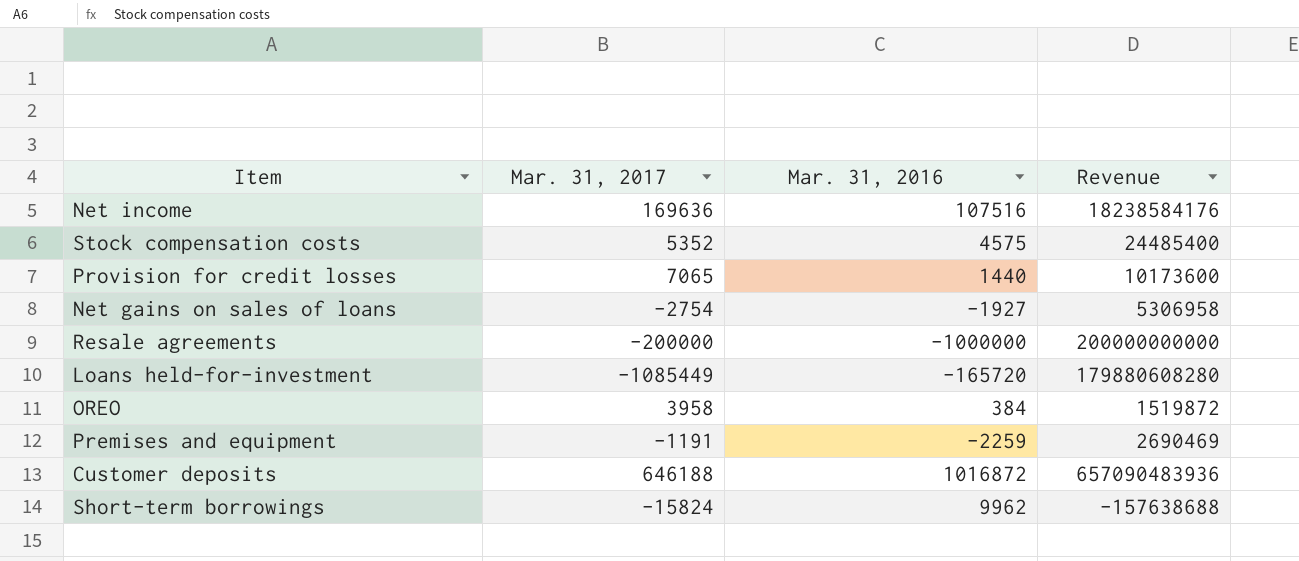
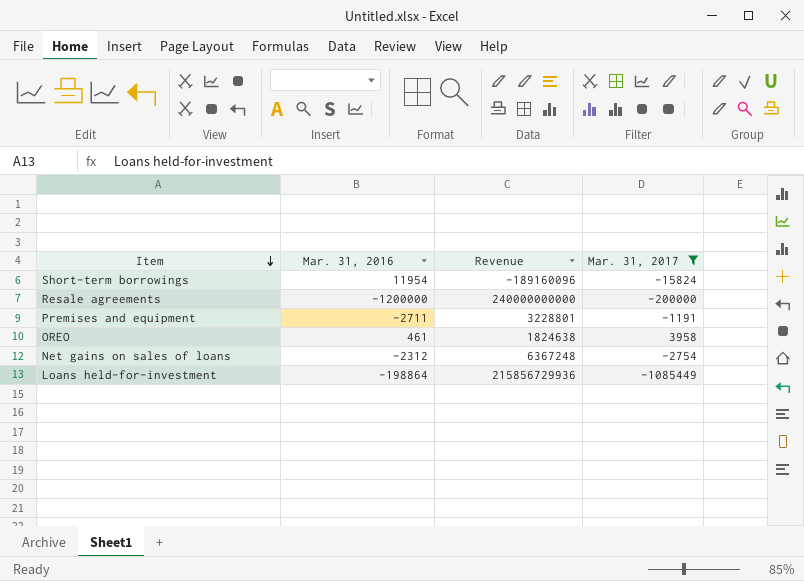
filter: none -> Mar. 31, 2017 <= 3958
row order: none -> Item descending
column Mar. 31, 2017 | position: 2 -> 4
Short-term borrowings | Mar. 31, 2016: 9962 -> 11954
Short-term borrowings | Revenue: -157638688 -> -189160096
Resale agreements | Mar. 31, 2016: -1000000 -> -1200000
Resale agreements | Revenue: 200000000000 -> 240000000000
Premises and equipment | Mar. 31, 2016: -2259 -> -2711
Premises and equipment | Revenue: 2690469 -> 3228801
OREO | Mar. 31, 2016: 384 -> 461
OREO | Revenue: 1519872 -> 1824638
Net gains on sales of loans | Mar. 31, 2016: -1927 -> -2312
Net gains on sales of loans | Revenue: 5306958 -> 6367248
Loans held-for-investment | Mar. 31, 2016: -165720 -> -198864
Loans held-for-investment | Revenue: 179880608280 -> 215856729936

